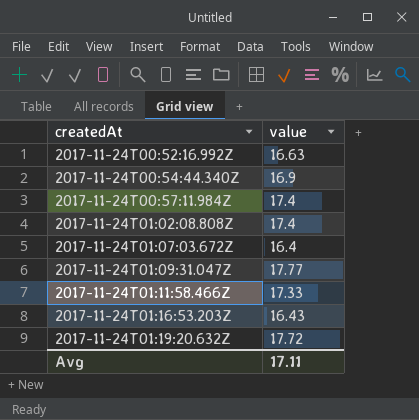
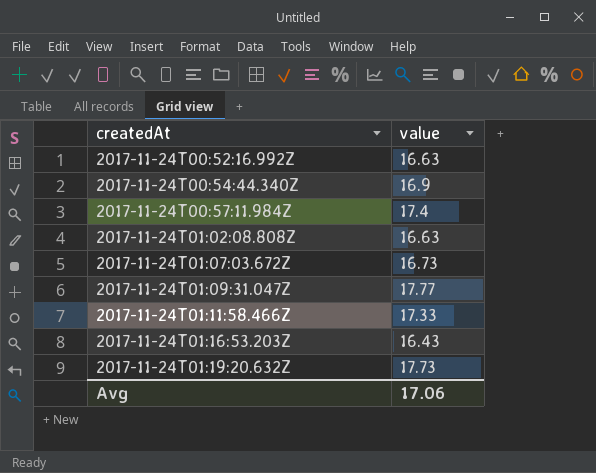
2017-11-24T01:02:08.808Z | value: 17.4 -> 16.63
2017-11-24T01:07:03.672Z | value: 16.4 -> 16.73
2017-11-24T01:19:20.632Z | value: 17.72 -> 17.73
Avg | value: 17.11 -> 17.06

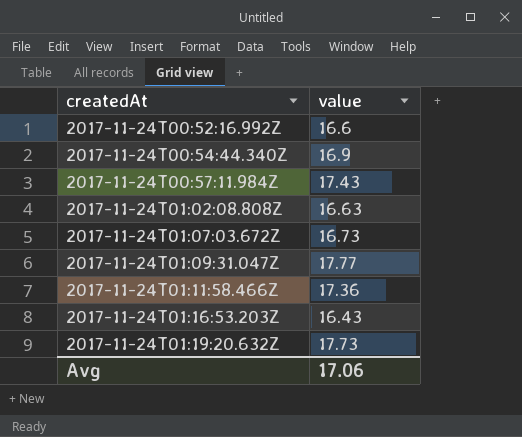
2017-11-24T00:52:16.992Z | value: 16.63 -> 16.6
2017-11-24T00:57:11.984Z | value: 17.4 -> 17.43
2017-11-24T01:11:58.466Z | value: 17.33 -> 17.36

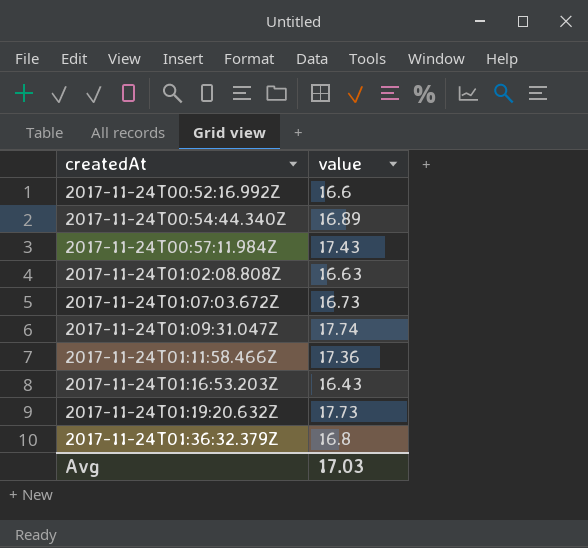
2017-11-24T00:54:44.340Z | value: 16.9 -> 16.89
2017-11-24T01:09:31.047Z | value: 17.77 -> 17.74
row 2017-11-24T01:36:32.379Z: none -> 16.8
Avg | value: 17.06 -> 17.03

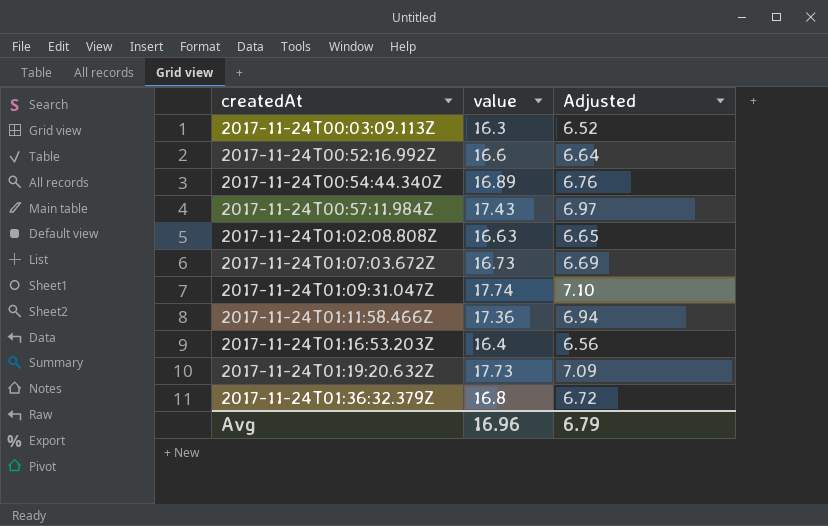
column Adjusted | formula: none -> [value] * 0.4
row 2017-11-24T00:03:09.113Z: none -> 16.3 | 6.52
2017-11-24T01:16:53.203Z | value: 16.43 -> 16.4
Avg | value: 17.03 -> 16.96

